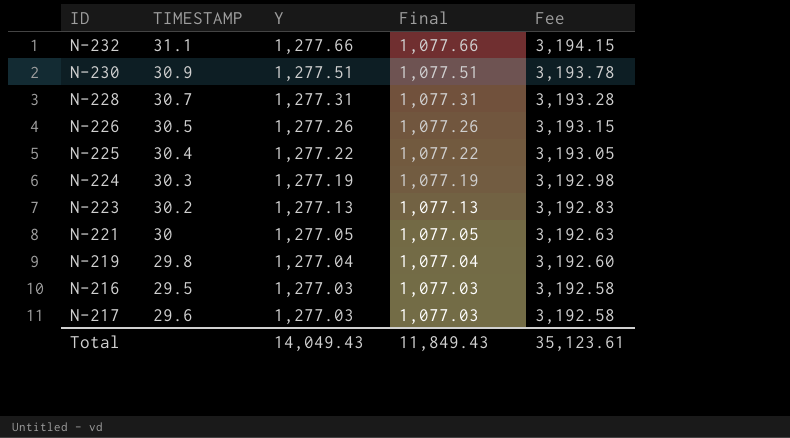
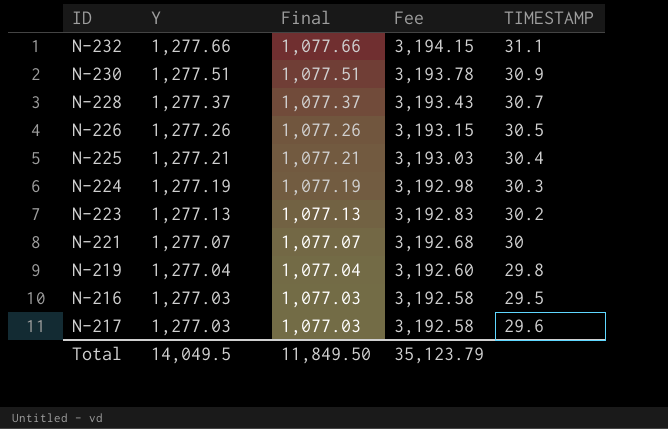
column TIMESTAMP | position: 2 -> 5
N-228 | Y: 1,277.31 -> 1,277.37
N-228 | Final: 1,077.31 -> 1,077.37
N-228 | Fee: 3,193.28 -> 3,193.43
N-225 | Y: 1,277.22 -> 1,277.21
N-225 | Final: 1,077.22 -> 1,077.21
N-225 | Fee: 3,193.05 -> 3,193.03
N-221 | Y: 1,277.05 -> 1,277.07
N-221 | Final: 1,077.05 -> 1,077.07
N-221 | Fee: 3,192.63 -> 3,192.68
Total | Y: 14,049.43 -> 14,049.5
Total | Final: 11,849.43 -> 11,849.50
Total | Fee: 35,123.61 -> 35,123.79

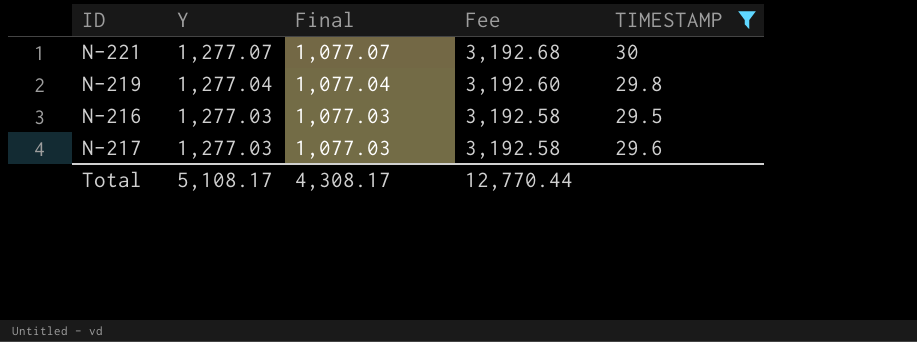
filter: none -> TIMESTAMP <= 30
Total | Y: 14,049.5 -> 5,108.17
Total | Final: 11,849.50 -> 4,308.17
Total | Fee: 35,123.79 -> 12,770.44

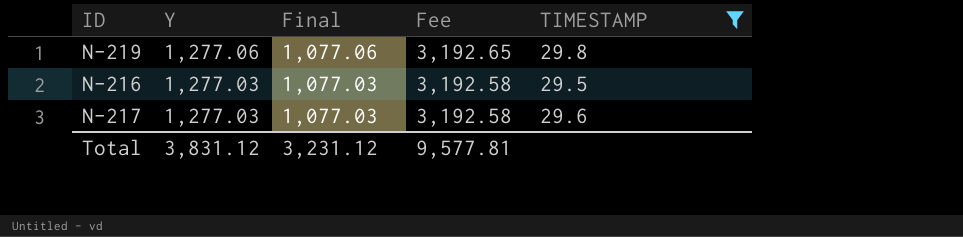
row N-221: 1,277.07 | 1,077.07 | 3,192.68 | 30 -> none
N-219 | Y: 1,277.04 -> 1,277.06
N-219 | Final: 1,077.04 -> 1,077.06
N-219 | Fee: 3,192.60 -> 3,192.65
Total | Y: 5,108.17 -> 3,831.12
Total | Final: 4,308.17 -> 3,231.12
Total | Fee: 12,770.44 -> 9,577.81

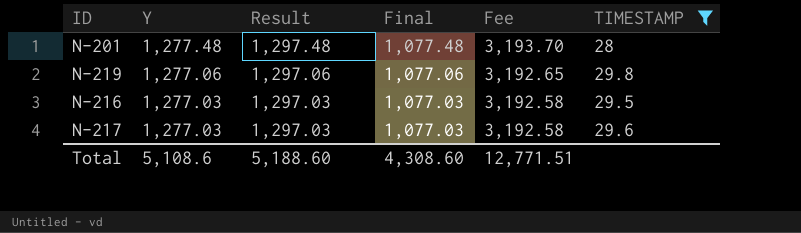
column Result | formula: none -> [Y] + 20
row N-201: none -> 1,277.48 | 1,297.48 | 1,077.48 | 3,193.70 | 28
Total | Y: 3,831.12 -> 5,108.6
Total | Final: 3,231.12 -> 4,308.60
Total | Fee: 9,577.81 -> 12,771.51

